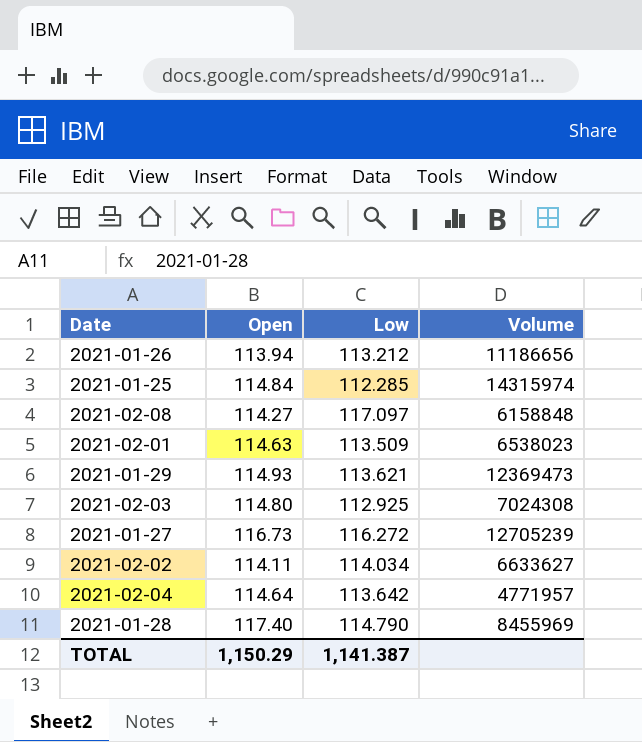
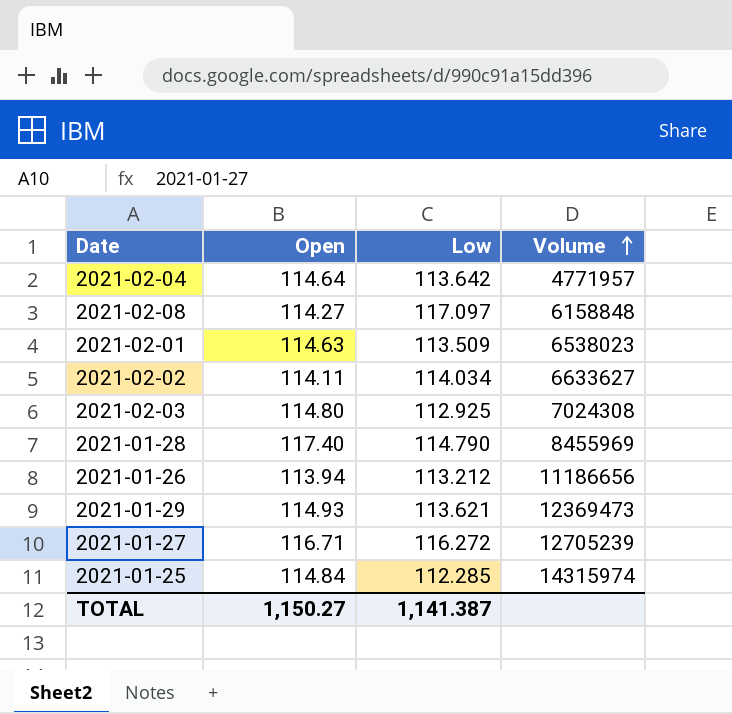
row order: none -> Volume ascending
2021-01-27 | Open: 116.73 -> 116.71
TOTAL | Open: 1,150.29 -> 1,150.27

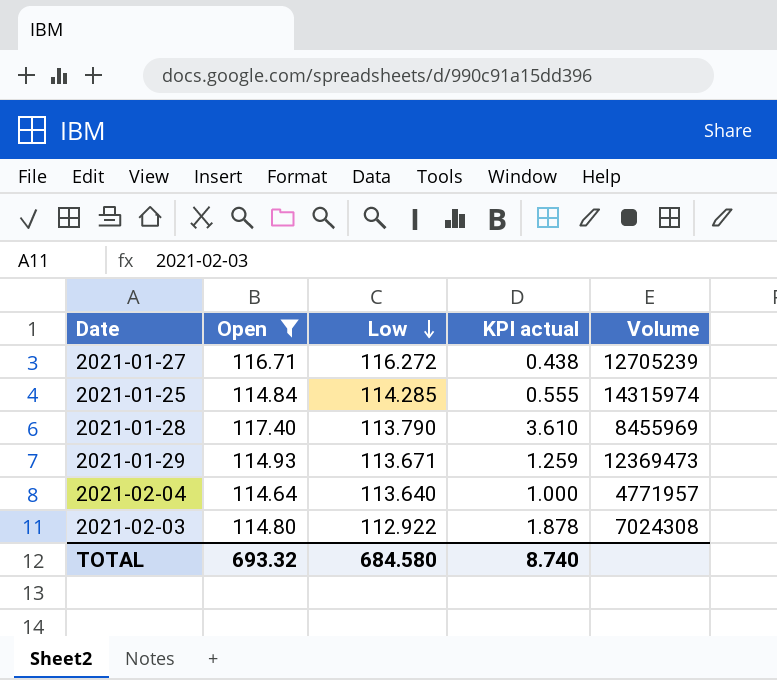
filter: none -> Open >= 114.64
row order: Volume ascending -> Low descending
column KPI actual | formula: none -> [Open] - [Low]
2021-01-25 | Low: 112.285 -> 114.285
2021-01-28 | Low: 114.790 -> 113.790
2021-01-29 | Low: 113.621 -> 113.671
2021-02-04 | Low: 113.642 -> 113.640
2021-02-03 | Low: 112.925 -> 112.922
TOTAL | Open: 1,150.27 -> 693.32
TOTAL | Low: 1,141.387 -> 684.580

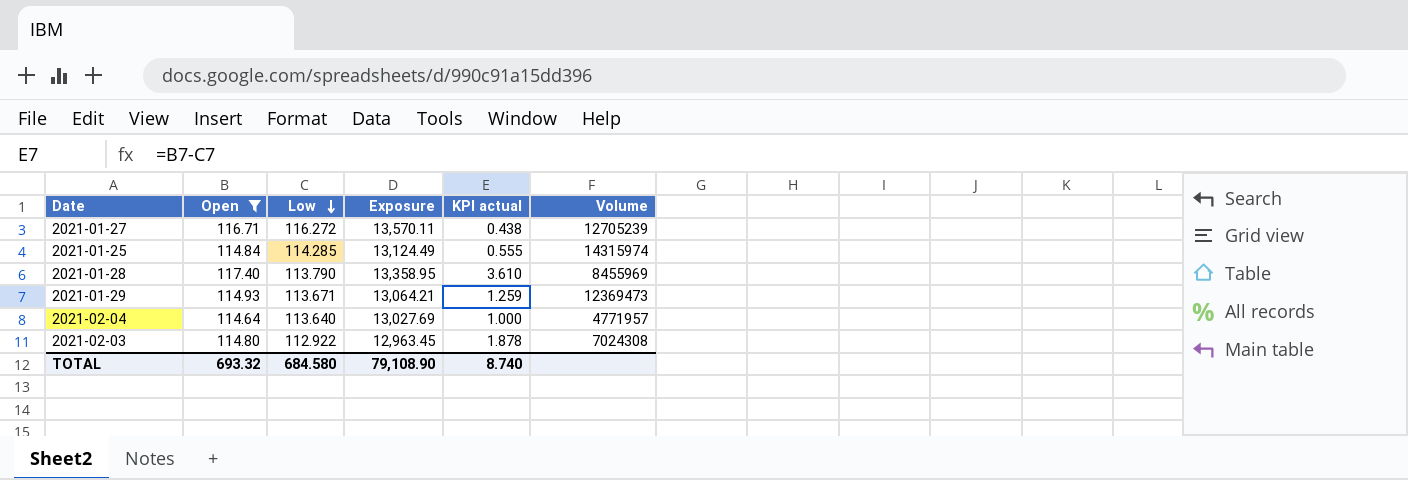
column Exposure | formula: none -> [Open] * [Low]

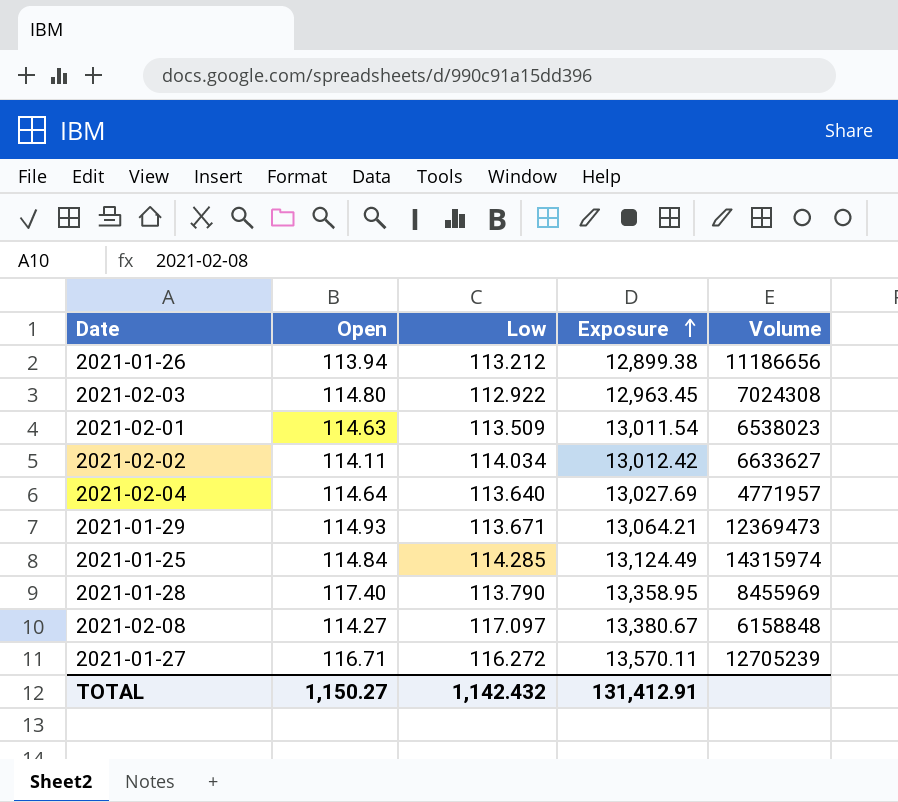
filter: Open >= 114.64 -> none
row order: Low descending -> Exposure ascending
column KPI actual | formula: [Open] - [Low] -> none
TOTAL | Open: 693.32 -> 1,150.27
TOTAL | Low: 684.580 -> 1,142.432
TOTAL | Exposure: 79,108.90 -> 131,412.91

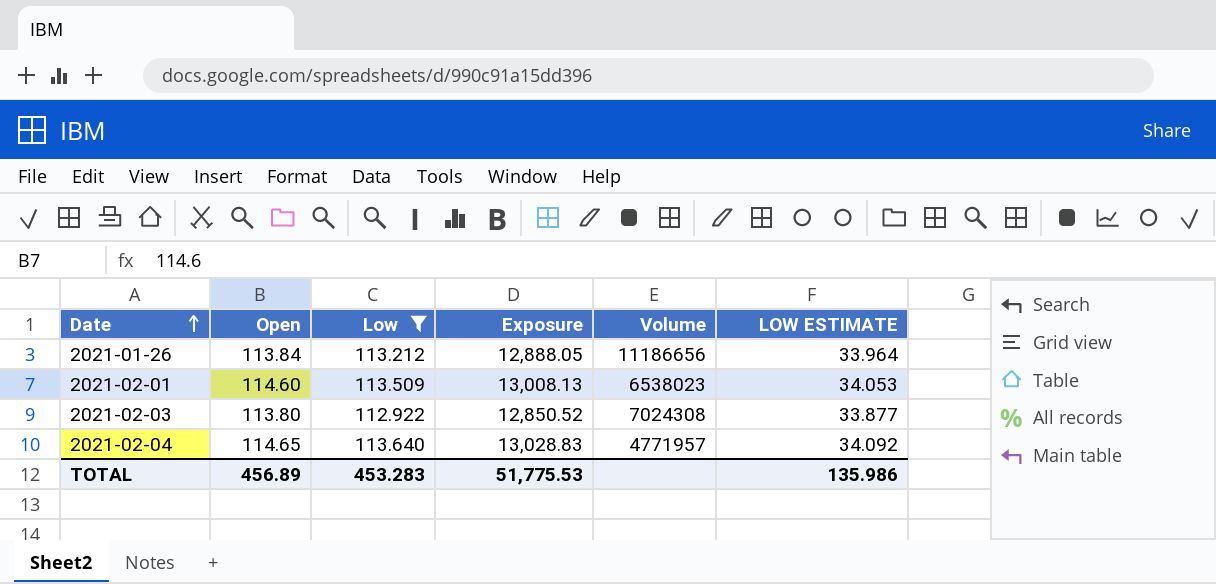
filter: none -> Low <= 113.640
row order: Exposure ascending -> Date ascending
column LOW ESTIMATE | formula: none -> [Low] * 0.3
2021-01-26 | Open: 113.94 -> 113.84
2021-01-26 | Exposure: 12,899.38 -> 12,888.05
2021-02-01 | Open: 114.63 -> 114.60
2021-02-01 | Exposure: 13,011.54 -> 13,008.13
2021-02-03 | Open: 114.80 -> 113.80
2021-02-03 | Exposure: 12,963.45 -> 12,850.52
2021-02-04 | Open: 114.64 -> 114.65
2021-02-04 | Exposure: 13,027.69 -> 13,028.83
TOTAL | Open: 1,150.27 -> 456.89
TOTAL | Low: 1,142.432 -> 453.283
TOTAL | Exposure: 131,412.91 -> 51,775.53

